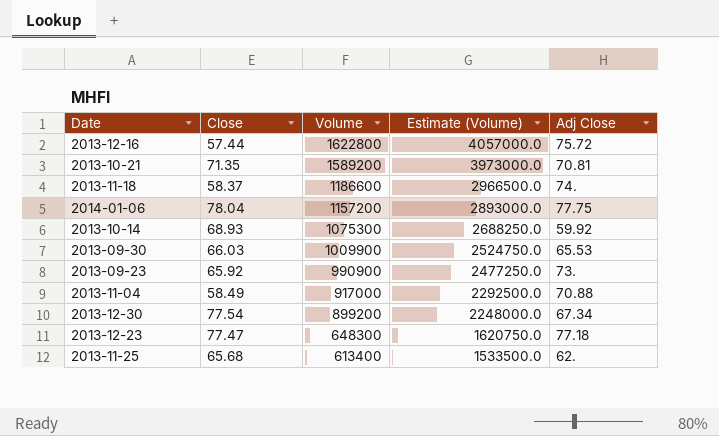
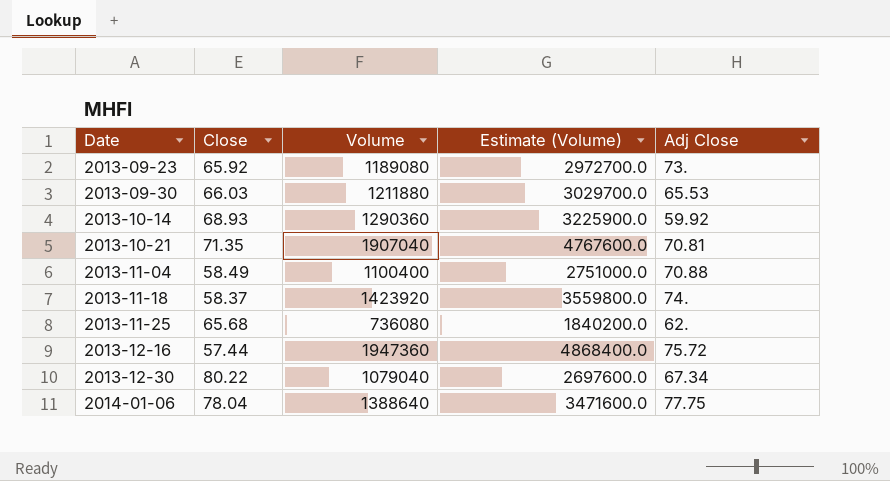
row order: Volume descending -> Date ascending
row 2013-12-23: 77.47 | 648300 | 1620750.0 | 77.18 -> none
2013-09-23 | Volume: 990900 -> 1189080
2013-09-23 | Estimate (Volume): 2477250.0 -> 2972700.0
2013-09-30 | Volume: 1009900 -> 1211880
2013-09-30 | Estimate (Volume): 2524750.0 -> 3029700.0
2013-10-14 | Volume: 1075300 -> 1290360
2013-10-14 | Estimate (Volume): 2688250.0 -> 3225900.0
2013-10-21 | Volume: 1589200 -> 1907040
2013-10-21 | Estimate (Volume): 3973000.0 -> 4767600.0
2013-11-04 | Volume: 917000 -> 1100400
2013-11-04 | Estimate (Volume): 2292500.0 -> 2751000.0
2013-11-18 | Volume: 1186600 -> 1423920
2013-11-18 | Estimate (Volume): 2966500.0 -> 3559800.0
2013-11-25 | Volume: 613400 -> 736080
2013-11-25 | Estimate (Volume): 1533500.0 -> 1840200.0
2013-12-16 | Volume: 1622800 -> 1947360
2013-12-16 | Estimate (Volume): 4057000.0 -> 4868400.0
2013-12-30 | Close: 77.54 -> 80.22
2013-12-30 | Volume: 899200 -> 1079040
2013-12-30 | Estimate (Volume): 2248000.0 -> 2697600.0
2014-01-06 | Volume: 1157200 -> 1388640
2014-01-06 | Estimate (Volume): 2893000.0 -> 3471600.0

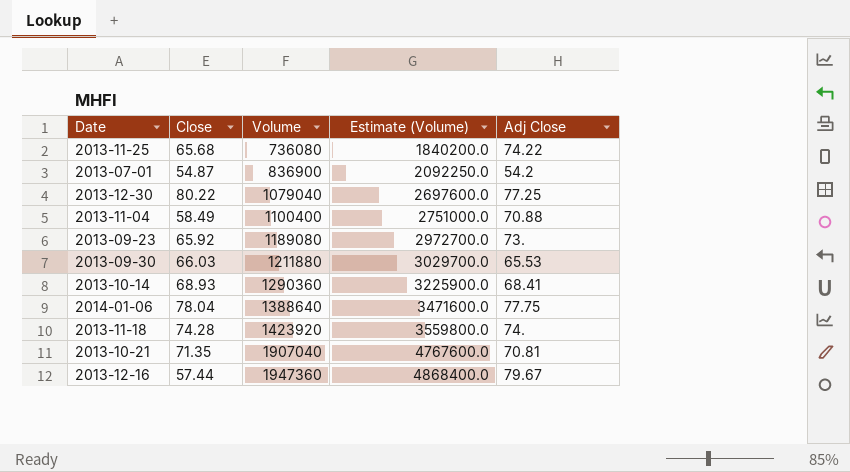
row order: Date ascending -> Volume ascending
2013-11-25 | Adj Close: 62. -> 74.22
row 2013-07-01: none -> 54.87 | 836900 | 2092250.0 | 54.2
2013-12-30 | Adj Close: 67.34 -> 77.25
2013-10-14 | Adj Close: 59.92 -> 68.41
2013-11-18 | Close: 58.37 -> 74.28
2013-12-16 | Adj Close: 75.72 -> 79.67

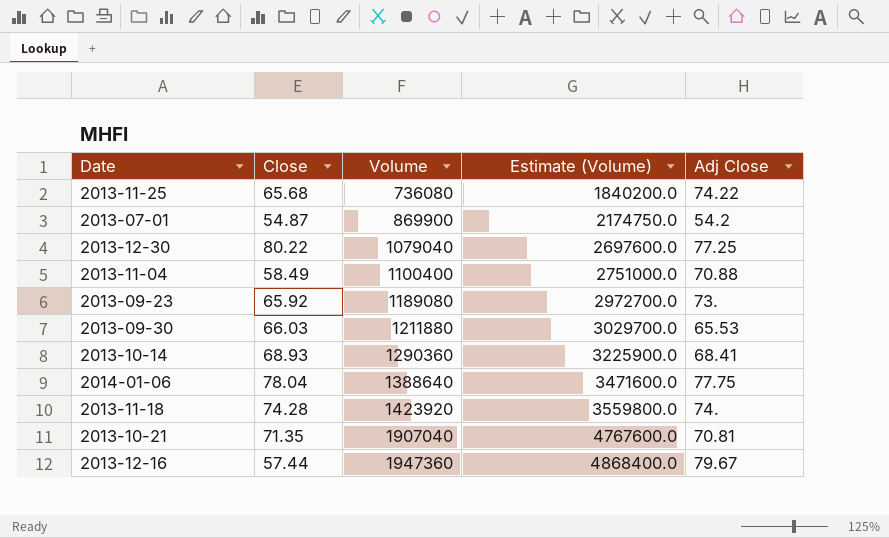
2013-07-01 | Volume: 836900 -> 869900
2013-07-01 | Estimate (Volume): 2092250.0 -> 2174750.0

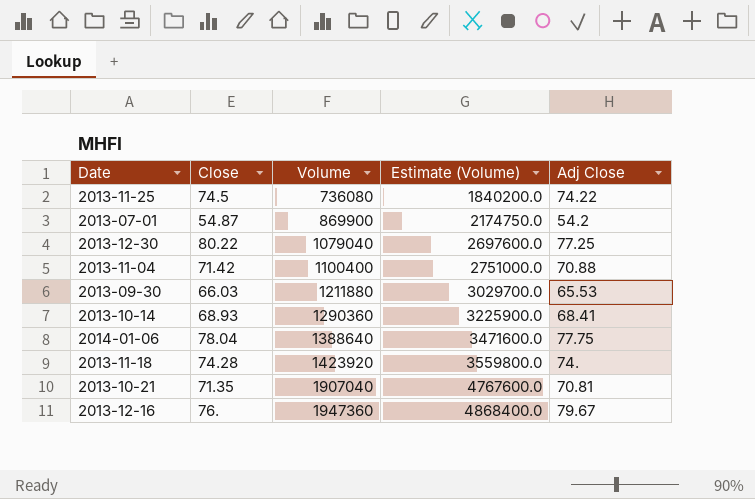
row 2013-09-23: 65.92 | 1189080 | 2972700.0 | 73. -> none
2013-11-25 | Close: 65.68 -> 74.5
2013-11-04 | Close: 58.49 -> 71.42
2013-12-16 | Close: 57.44 -> 76.

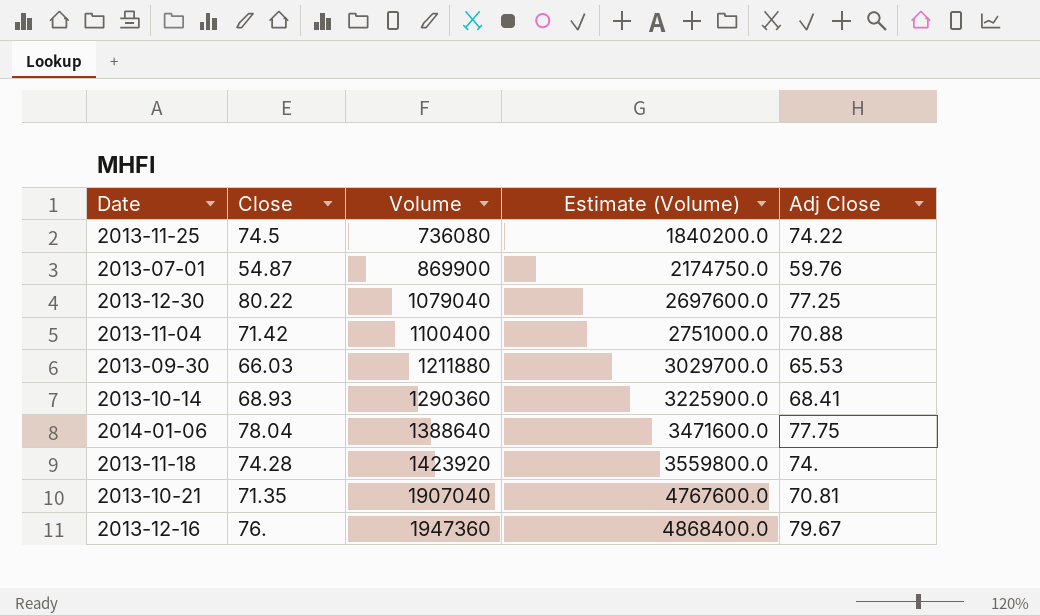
2013-07-01 | Adj Close: 54.2 -> 59.76

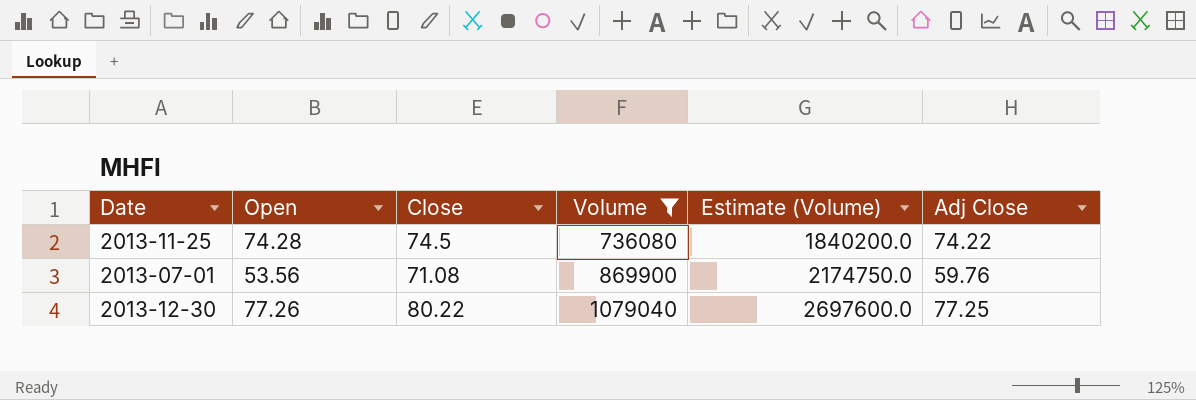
filter: none -> Volume <= 1079040
column Open | position: none -> 2
2013-07-01 | Close: 54.87 -> 71.08

